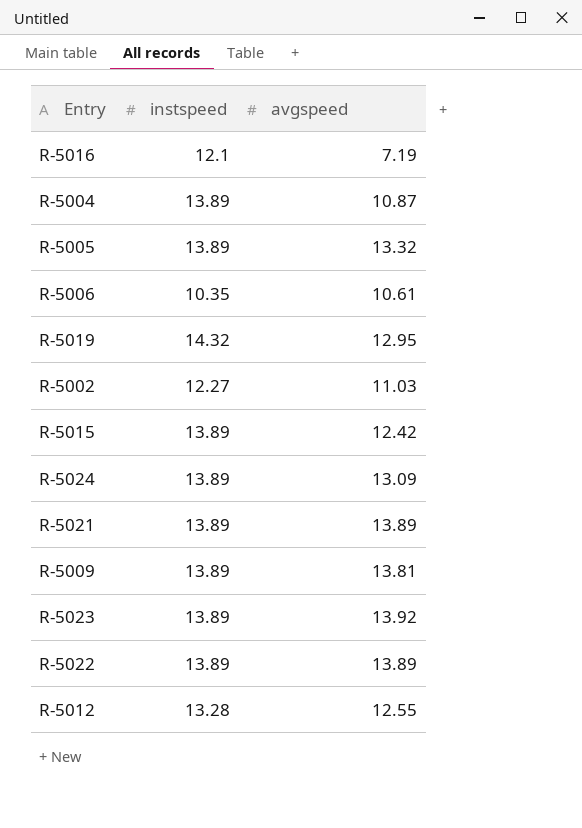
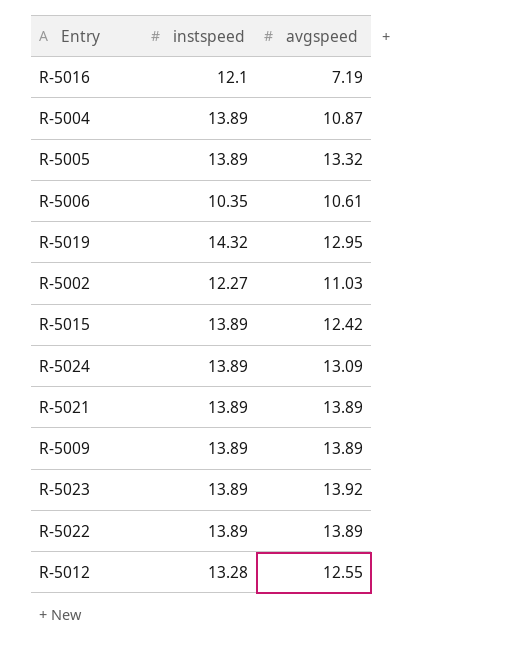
R-5009 | avgspeed: 13.81 -> 13.89

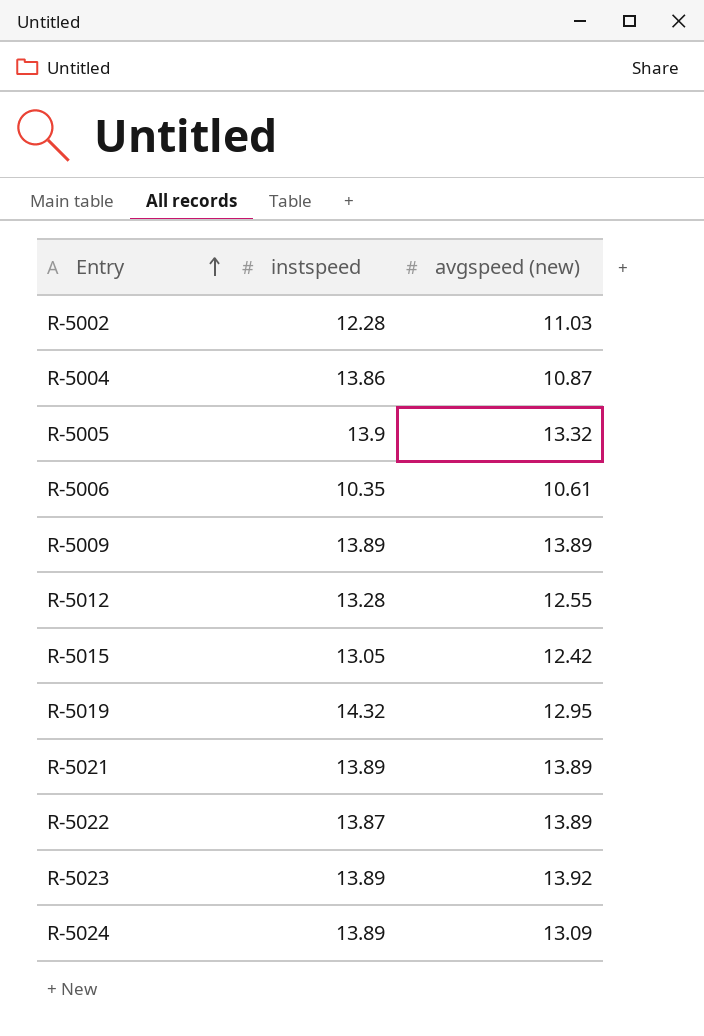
row order: none -> Entry ascending
column name: avgspeed -> avgspeed (new)
row R-5016: 12.1 | 7.19 -> none
R-5002 | instspeed: 12.27 -> 12.28
R-5004 | instspeed: 13.89 -> 13.86
R-5005 | instspeed: 13.89 -> 13.9
R-5015 | instspeed: 13.89 -> 13.05
R-5022 | instspeed: 13.89 -> 13.87

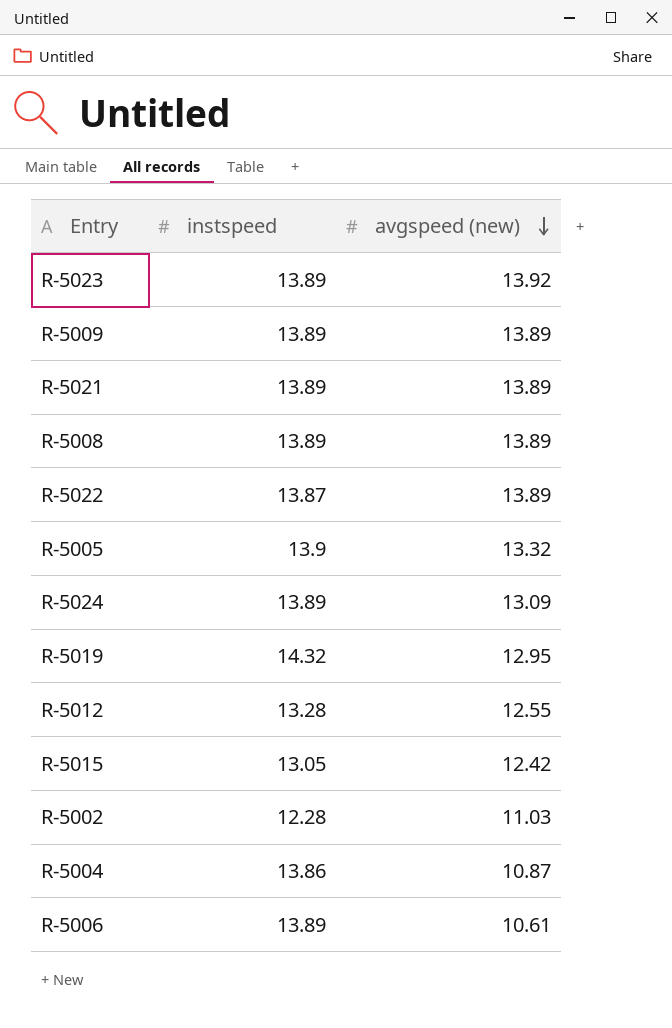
row order: Entry ascending -> avgspeed (new) descending
row R-5008: none -> 13.89 | 13.89
R-5006 | instspeed: 10.35 -> 13.89

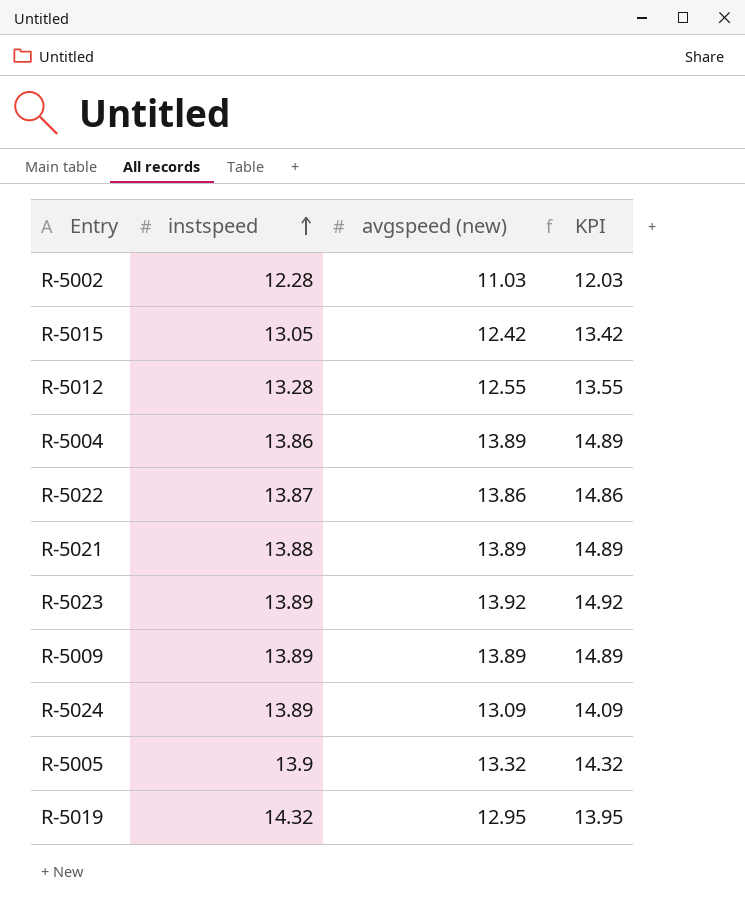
row order: avgspeed (new) descending -> instspeed ascending
column KPI | formula: none -> [avgspeed (new)] + 1
row R-5008: 13.89 | 13.89 -> none
row R-5006: 13.89 | 10.61 -> none
R-5004 | avgspeed (new): 10.87 -> 13.89
R-5022 | avgspeed (new): 13.89 -> 13.86
R-5021 | instspeed: 13.89 -> 13.88

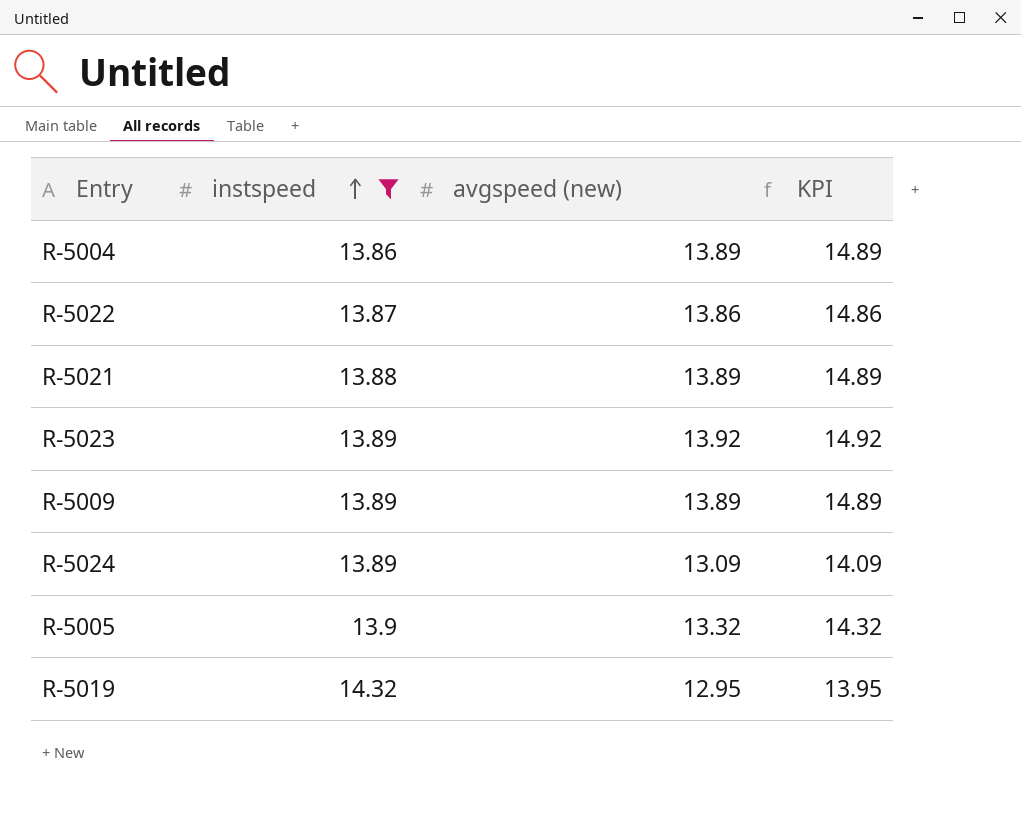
filter: none -> instspeed >= 13.86

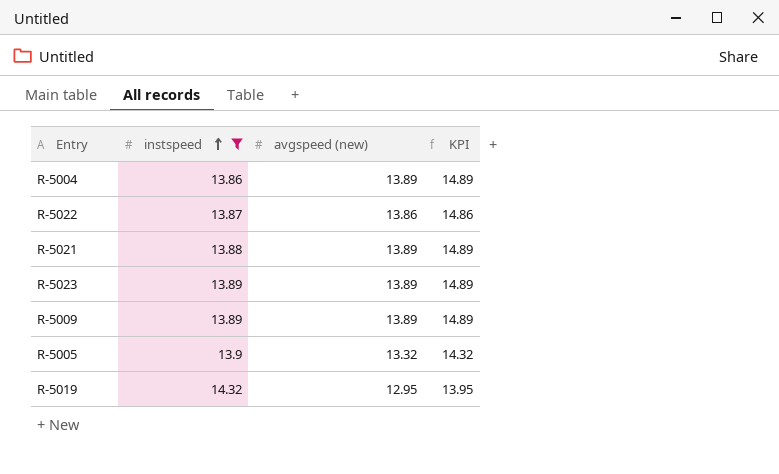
row R-5024: 13.89 | 13.09 | 14.09 -> none
R-5023 | avgspeed (new): 13.92 -> 13.89
R-5023 | KPI: 14.92 -> 14.89

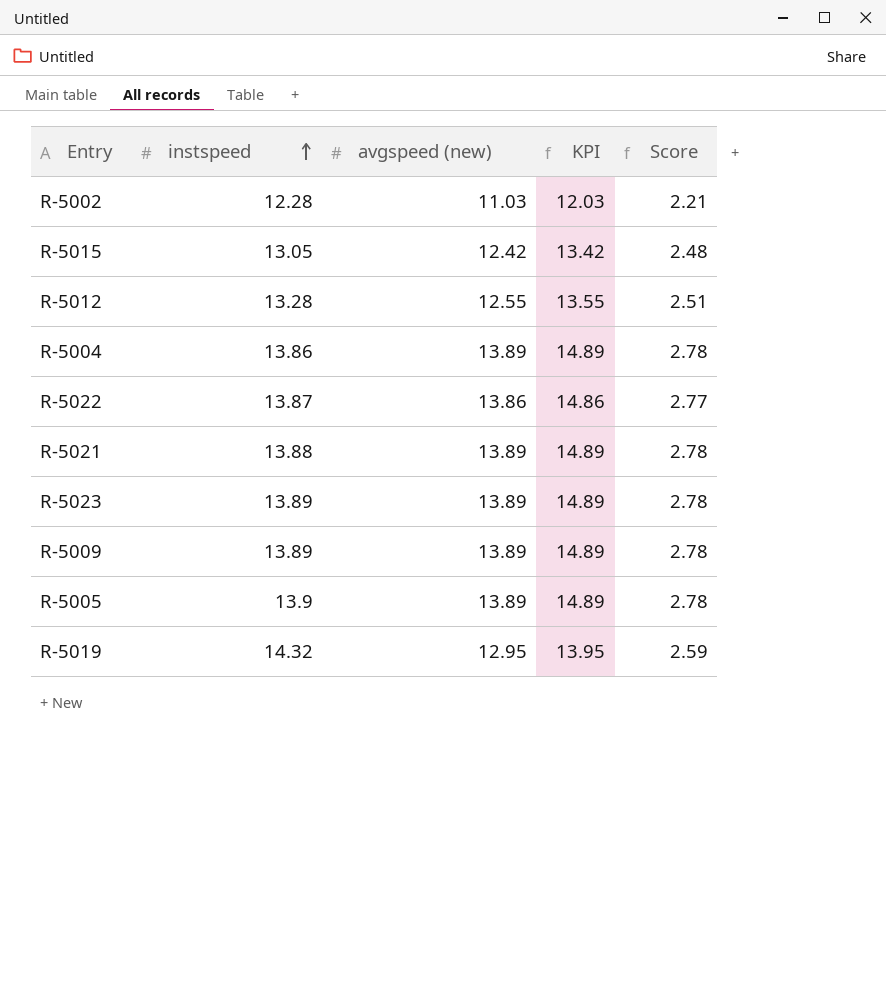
filter: instspeed >= 13.86 -> none
column Score | formula: none -> [avgspeed (new)] * 0.2
R-5005 | avgspeed (new): 13.32 -> 13.89
R-5005 | KPI: 14.32 -> 14.89

